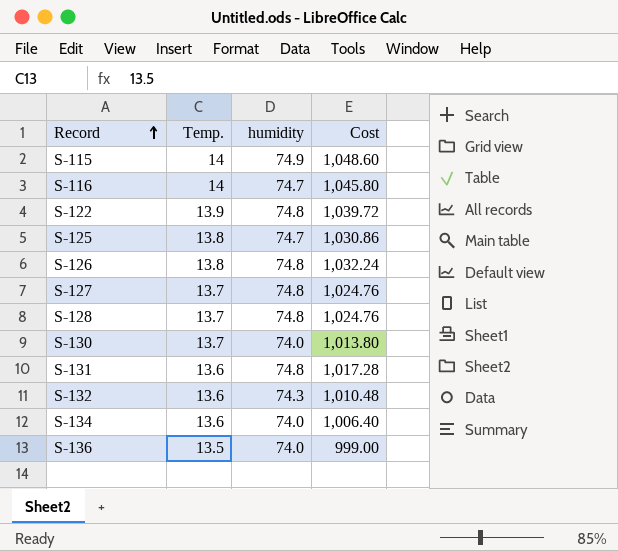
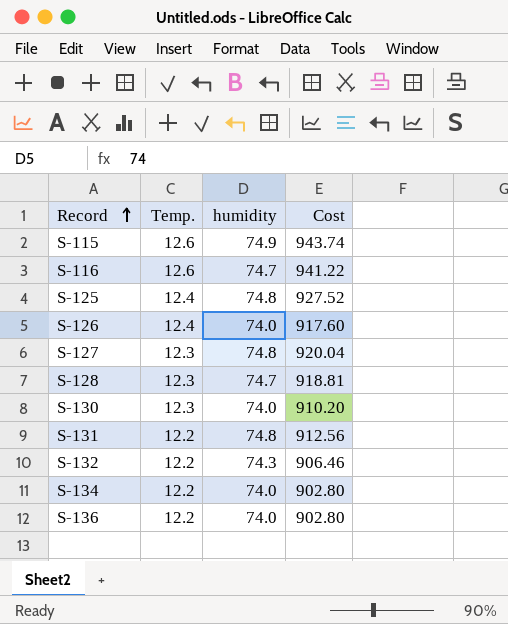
row S-122: 13.9 | 74.8 | 1,039.72 -> none
S-115 | Temp.: 14 -> 12.6
S-115 | Cost: 1,048.60 -> 943.74
S-116 | Temp.: 14 -> 12.6
S-116 | Cost: 1,045.80 -> 941.22
S-125 | Temp.: 13.8 -> 12.4
S-125 | humidity: 74.7 -> 74.8
S-125 | Cost: 1,030.86 -> 927.52
S-126 | Temp.: 13.8 -> 12.4
S-126 | humidity: 74.8 -> 74.0
S-126 | Cost: 1,032.24 -> 917.60
S-127 | Temp.: 13.7 -> 12.3
S-127 | Cost: 1,024.76 -> 920.04
S-128 | Temp.: 13.7 -> 12.3
S-128 | humidity: 74.8 -> 74.7
S-128 | Cost: 1,024.76 -> 918.81
S-130 | Temp.: 13.7 -> 12.3
S-130 | Cost: 1,013.80 -> 910.20
S-131 | Temp.: 13.6 -> 12.2
S-131 | Cost: 1,017.28 -> 912.56
S-132 | Temp.: 13.6 -> 12.2
S-132 | Cost: 1,010.48 -> 906.46
S-134 | Temp.: 13.6 -> 12.2
S-134 | Cost: 1,006.40 -> 902.80
S-136 | Temp.: 13.5 -> 12.2
S-136 | Cost: 999.00 -> 902.80

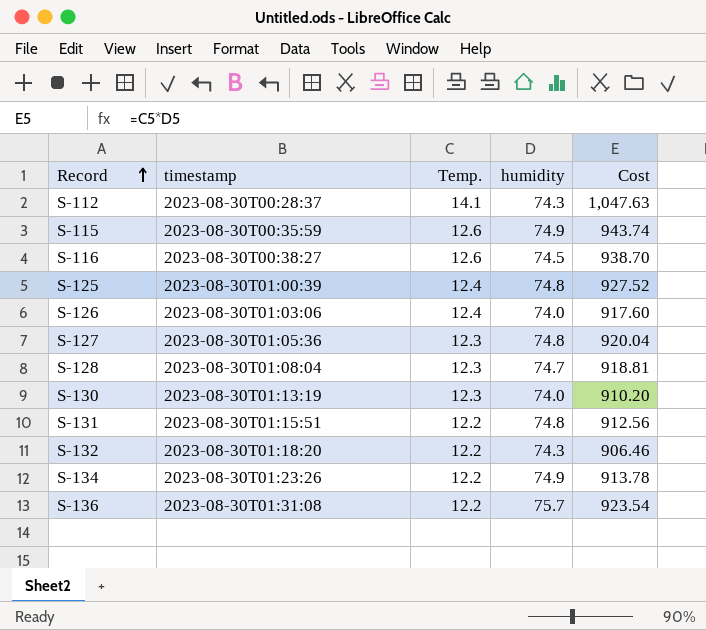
column timestamp | position: none -> 2
row S-112: none -> 2023-08-30T00:28:37 | 14.1 | 74.3 | 1,047.63
S-116 | humidity: 74.7 -> 74.5
S-116 | Cost: 941.22 -> 938.70
S-134 | humidity: 74.0 -> 74.9
S-134 | Cost: 902.80 -> 913.78
S-136 | humidity: 74.0 -> 75.7
S-136 | Cost: 902.80 -> 923.54

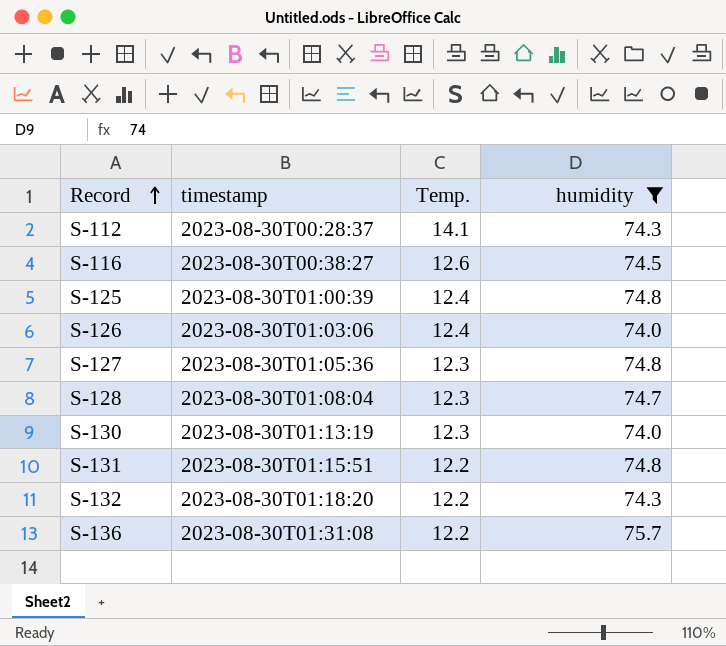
filter: none -> humidity != 74.9
column Cost | formula: [Temp.] * [humidity] -> none

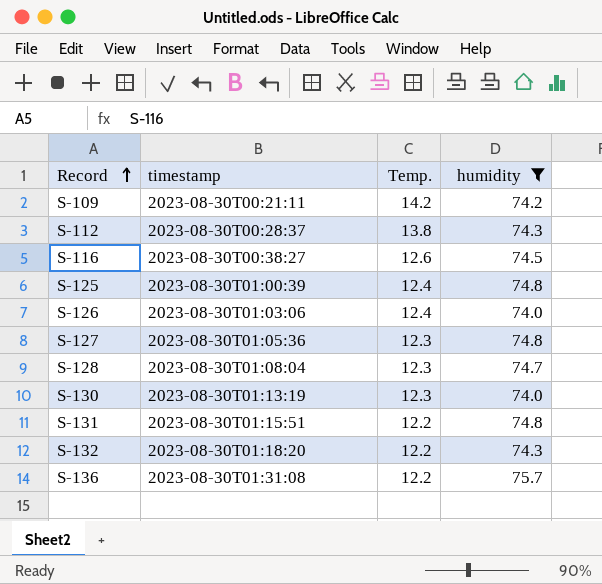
row S-109: none -> 2023-08-30T00:21:11 | 14.2 | 74.2
S-112 | Temp.: 14.1 -> 13.8

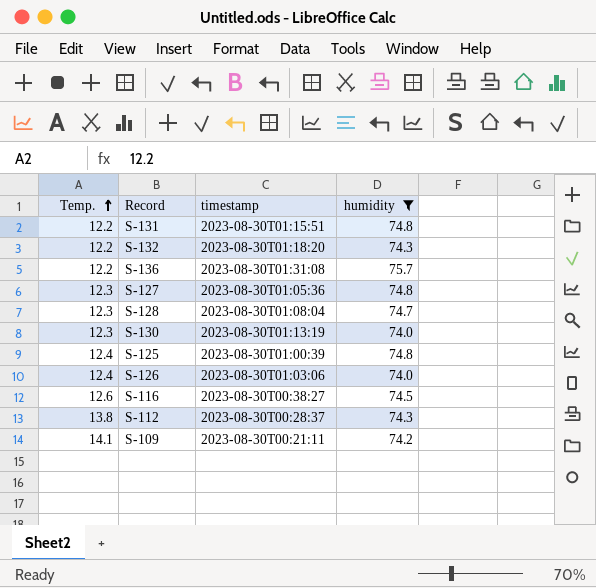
row order: Record ascending -> Temp. ascending
column Temp. | position: 3 -> 1
S-109 | Temp.: 14.2 -> 14.1

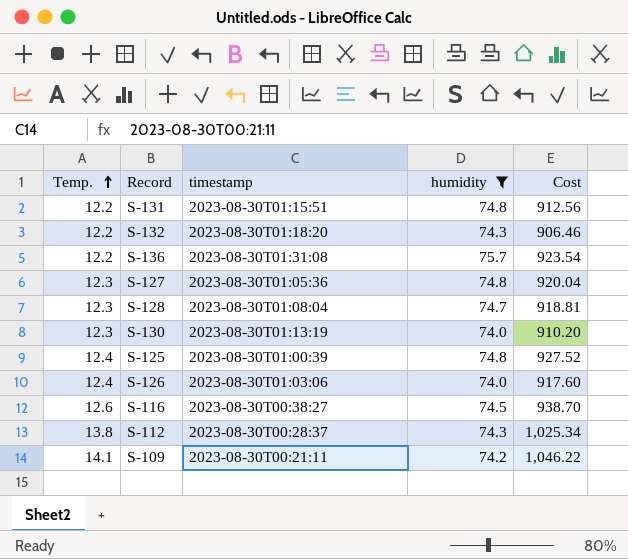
column Cost | formula: none -> [Temp.] * [humidity]

